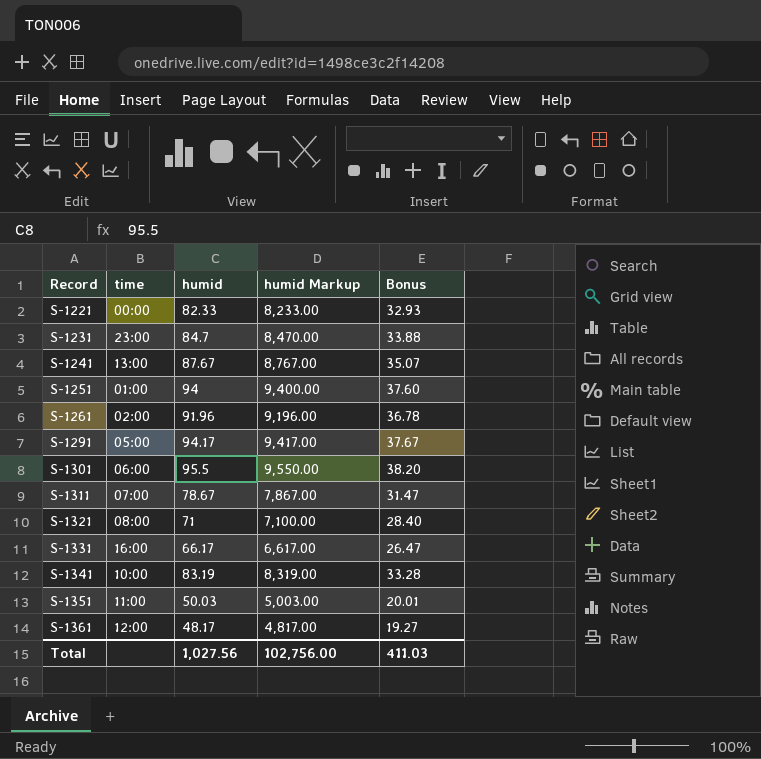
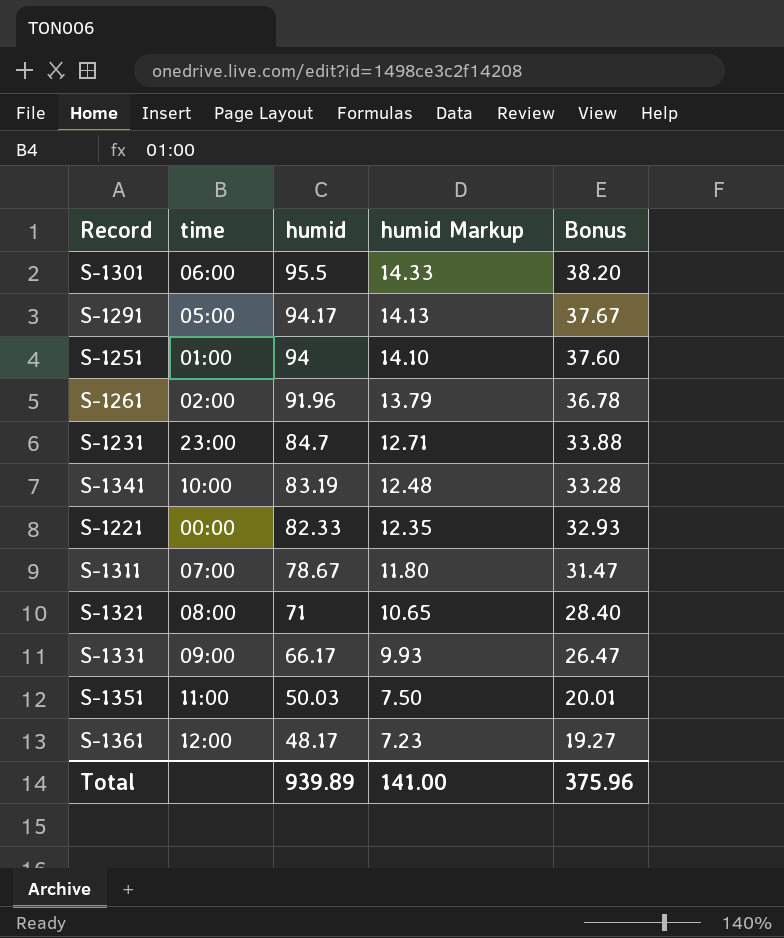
row order: Record ascending -> humid descending
column humid Markup | formula: [humid] * 100 -> [humid] * 0.15
row S-1241: 13:00 | 87.67 | 8,767.00 | 35.07 -> none
S-1331 | time: 16:00 -> 09:00
Total | humid: 1,027.56 -> 939.89
Total | humid Markup: 102,756.00 -> 141.00
Total | Bonus: 411.03 -> 375.96

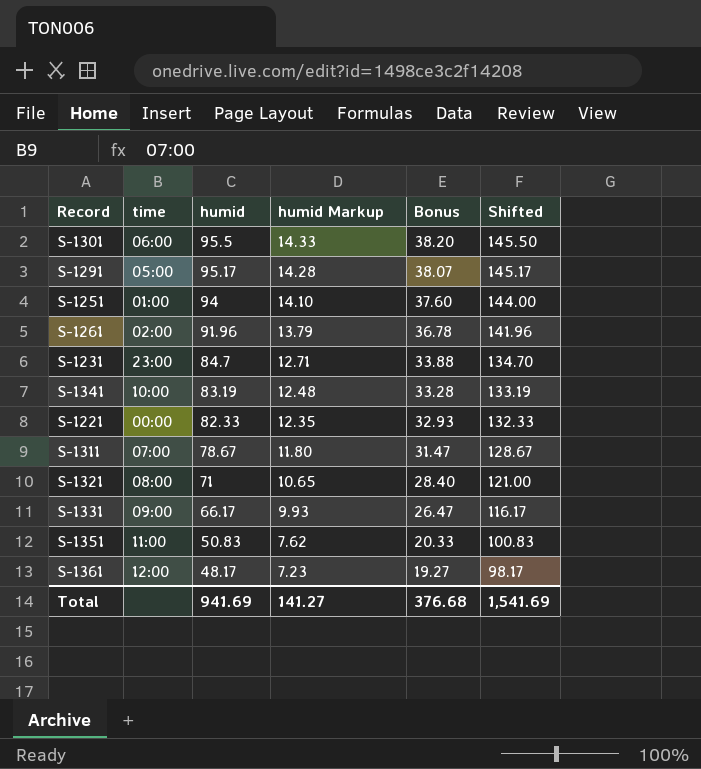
column Shifted | formula: none -> [humid] + 50
S-1291 | humid: 94.17 -> 95.17
S-1291 | humid Markup: 14.13 -> 14.28
S-1291 | Bonus: 37.67 -> 38.07
S-1351 | humid: 50.03 -> 50.83
S-1351 | humid Markup: 7.50 -> 7.62
S-1351 | Bonus: 20.01 -> 20.33
Total | humid: 939.89 -> 941.69
Total | humid Markup: 141.00 -> 141.27
Total | Bonus: 375.96 -> 376.68

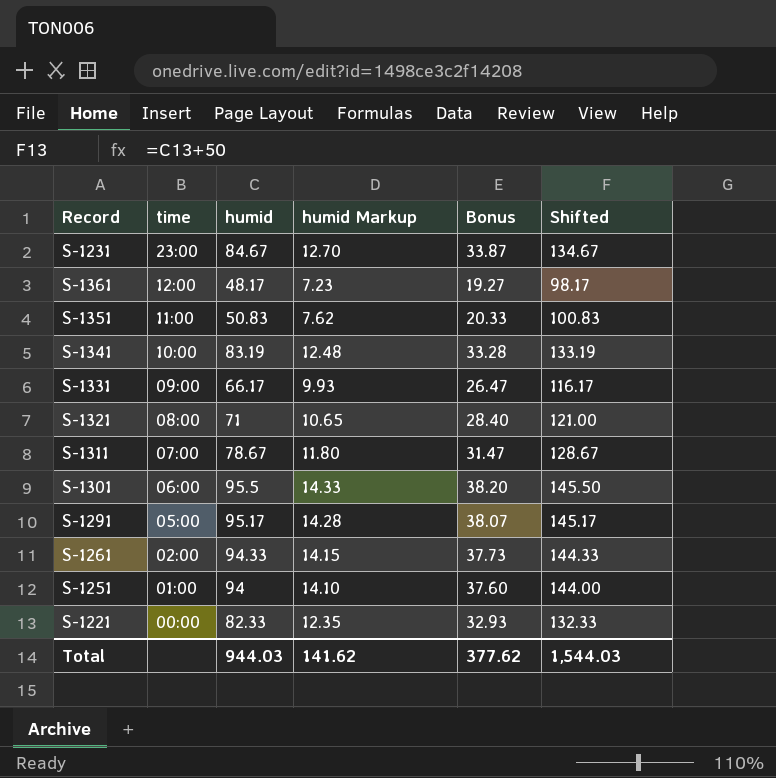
row order: humid descending -> time descending
S-1231 | humid: 84.7 -> 84.67
S-1231 | humid Markup: 12.71 -> 12.70
S-1231 | Bonus: 33.88 -> 33.87
S-1231 | Shifted: 134.70 -> 134.67
S-1261 | humid: 91.96 -> 94.33
S-1261 | humid Markup: 13.79 -> 14.15
S-1261 | Bonus: 36.78 -> 37.73
S-1261 | Shifted: 141.96 -> 144.33
Total | humid: 941.69 -> 944.03
Total | humid Markup: 141.27 -> 141.62
Total | Bonus: 376.68 -> 377.62
Total | Shifted: 1,541.69 -> 1,544.03

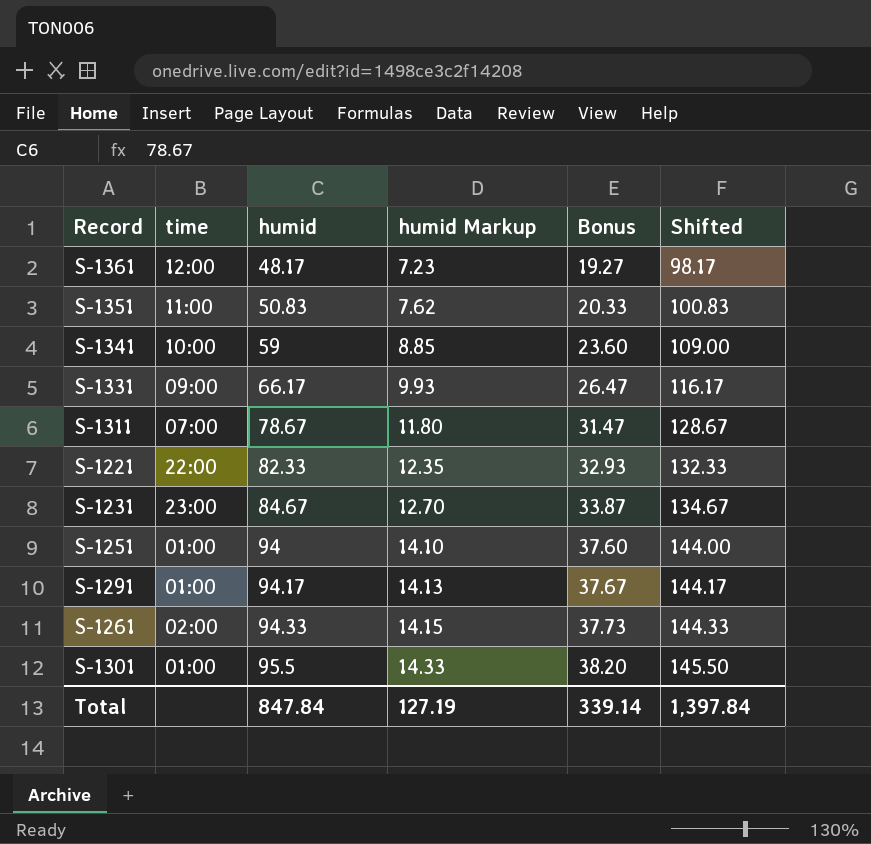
row order: time descending -> humid ascending
row S-1321: 08:00 | 71 | 10.65 | 28.40 | 121.00 -> none
S-1341 | humid: 83.19 -> 59
S-1341 | humid Markup: 12.48 -> 8.85
S-1341 | Bonus: 33.28 -> 23.60
S-1341 | Shifted: 133.19 -> 109.00
S-1221 | time: 00:00 -> 22:00
S-1291 | time: 05:00 -> 01:00
S-1291 | humid: 95.17 -> 94.17
S-1291 | humid Markup: 14.28 -> 14.13
S-1291 | Bonus: 38.07 -> 37.67
S-1291 | Shifted: 145.17 -> 144.17
S-1301 | time: 06:00 -> 01:00
Total | humid: 944.03 -> 847.84
Total | humid Markup: 141.62 -> 127.19
Total | Bonus: 377.62 -> 339.14
Total | Shifted: 1,544.03 -> 1,397.84

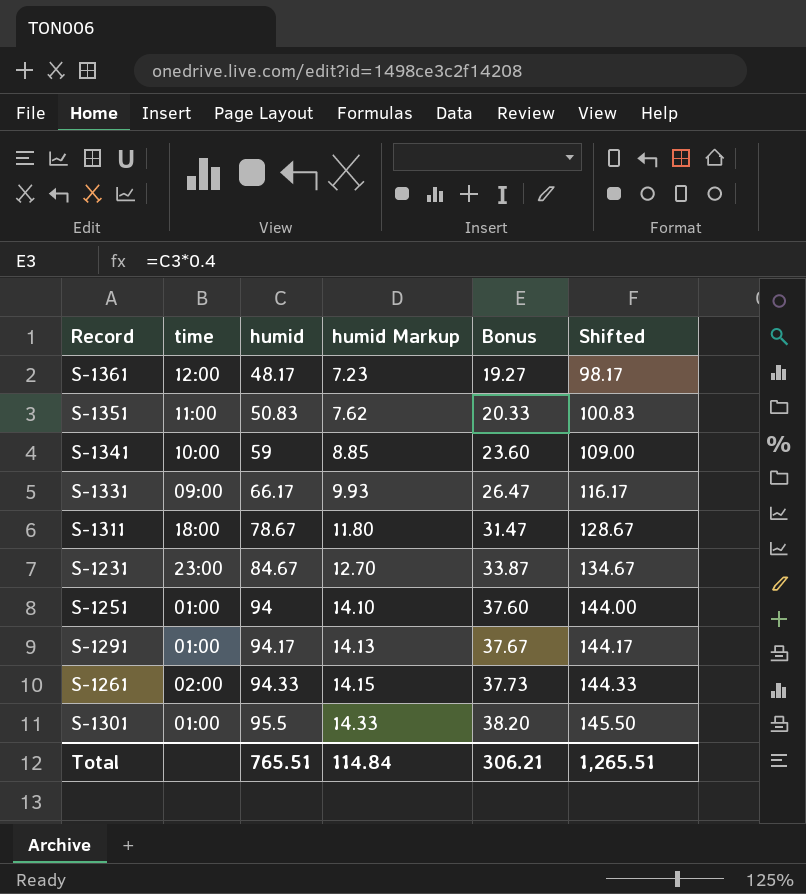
row S-1221: 22:00 | 82.33 | 12.35 | 32.93 | 132.33 -> none
S-1311 | time: 07:00 -> 18:00
Total | humid: 847.84 -> 765.51
Total | humid Markup: 127.19 -> 114.84
Total | Bonus: 339.14 -> 306.21
Total | Shifted: 1,397.84 -> 1,265.51

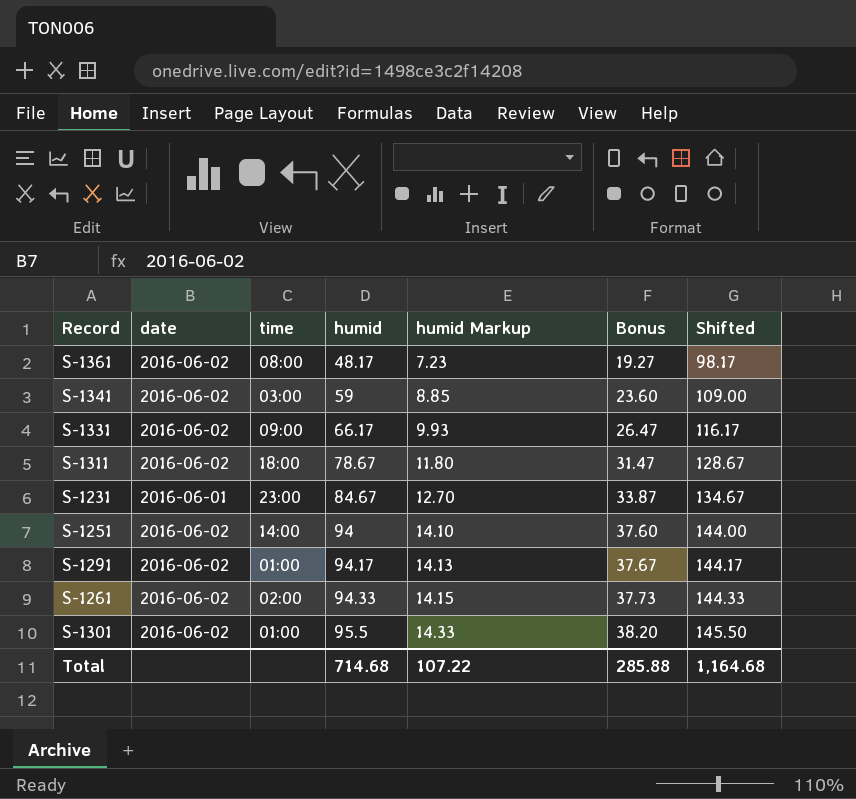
column date | position: none -> 2
row S-1351: 11:00 | 50.83 | 7.62 | 20.33 | 100.83 -> none
S-1361 | time: 12:00 -> 08:00
S-1341 | time: 10:00 -> 03:00
S-1251 | time: 01:00 -> 14:00
Total | humid: 765.51 -> 714.68
Total | humid Markup: 114.84 -> 107.22
Total | Bonus: 306.21 -> 285.88
Total | Shifted: 1,265.51 -> 1,164.68

